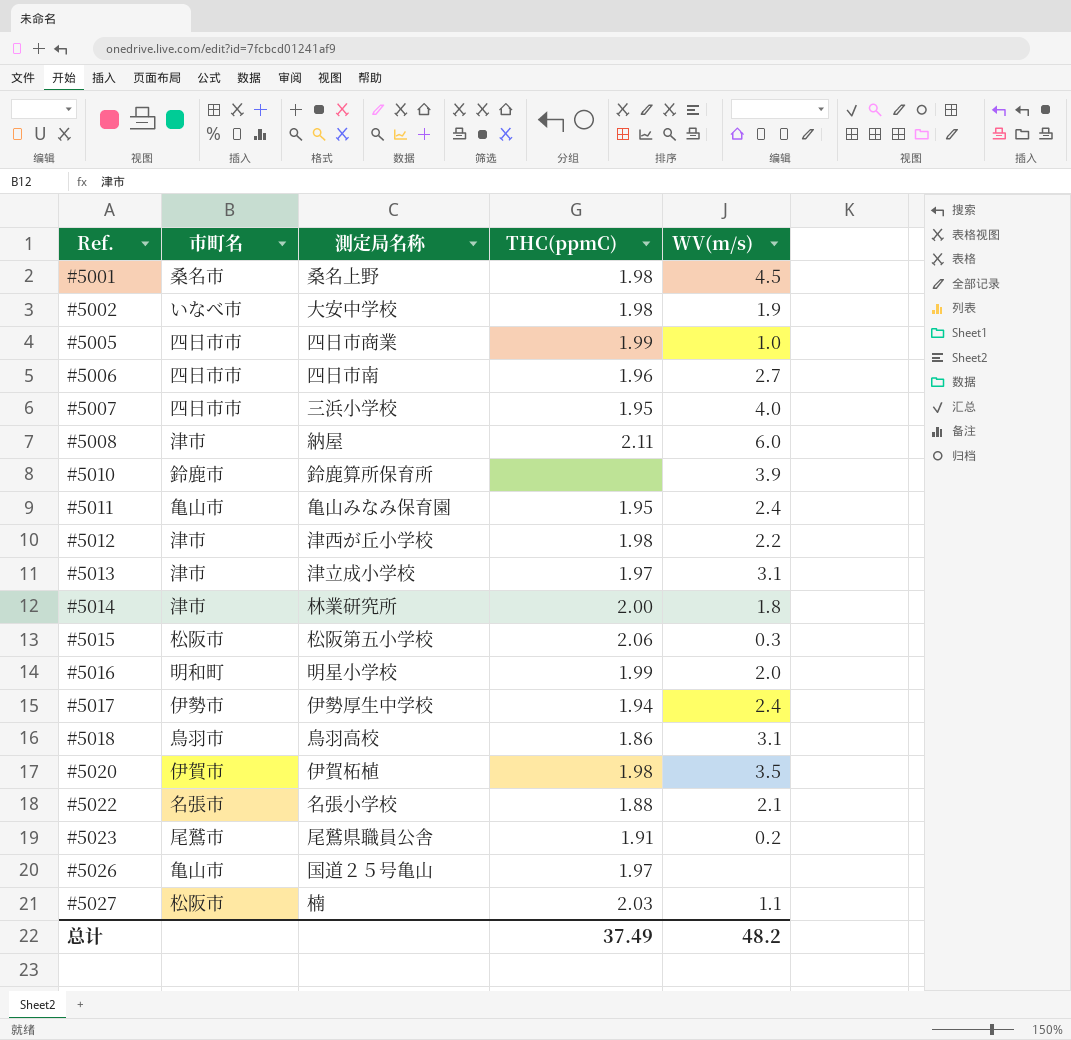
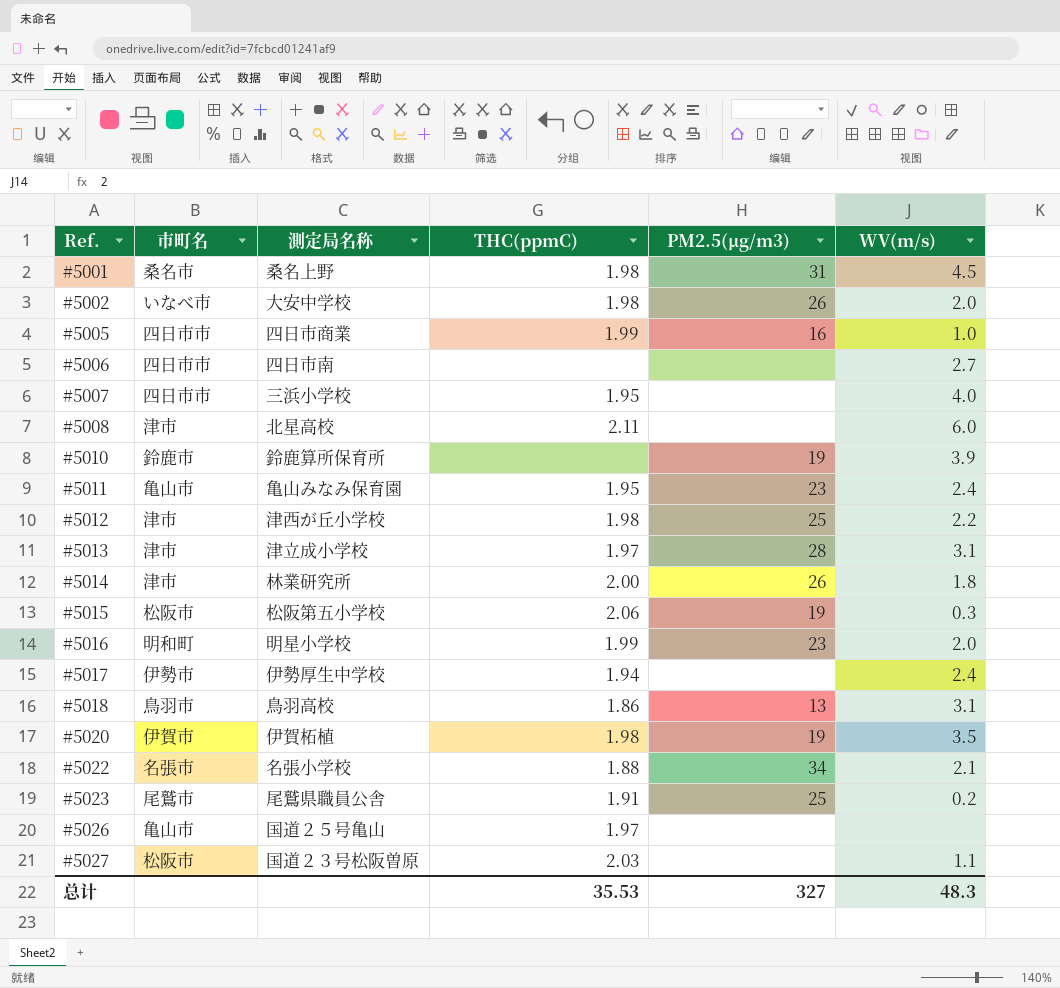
column PM2.5(μg/m3) | position: none -> 5
#5002 | WV(m/s): 1.9 -> 2.0
#5006 | THC(ppmC): 1.96 -> none
#5008 | 測定局名称: 納屋 -> 北星高校
#5027 | 測定局名称: 楠 -> 国道２３号松阪曽原
总计 | THC(ppmC): 37.49 -> 35.53
总计 | WV(m/s): 48.2 -> 48.3

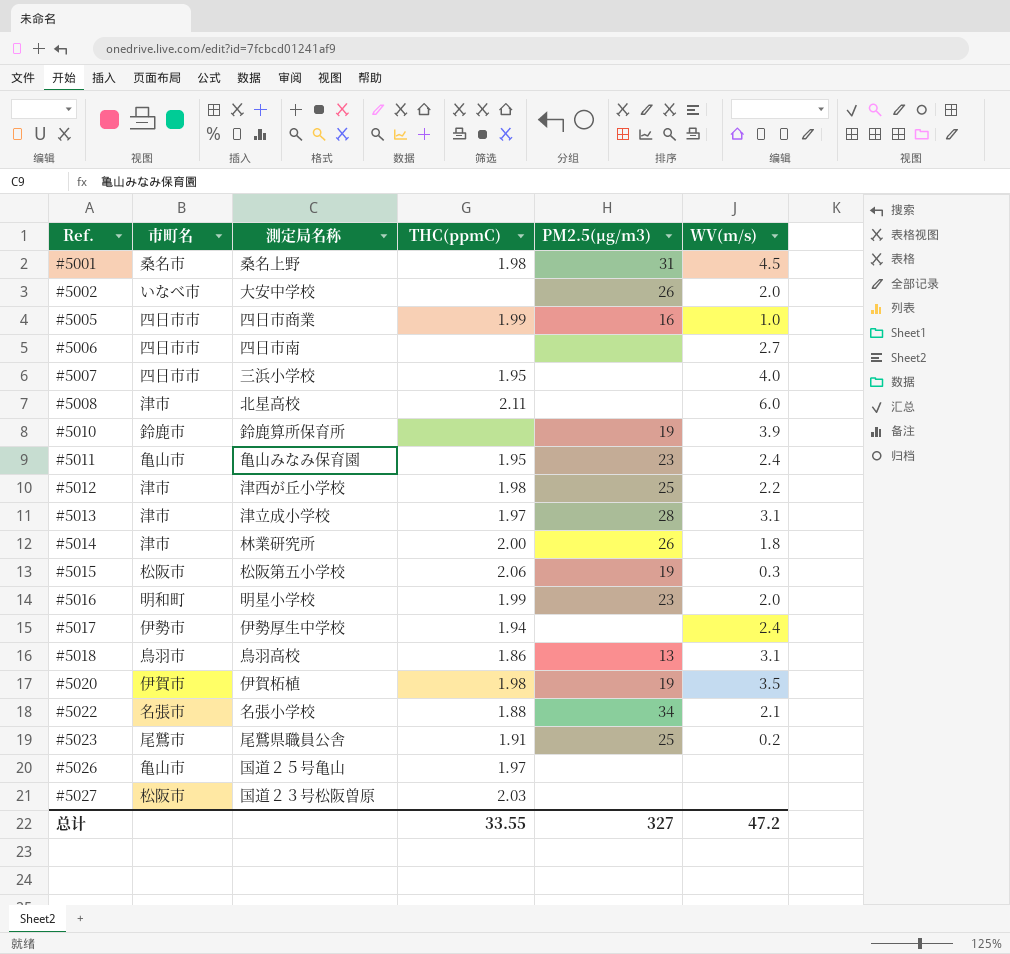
#5002 | THC(ppmC): 1.98 -> none
#5027 | WV(m/s): 1.1 -> none
总计 | THC(ppmC): 35.53 -> 33.55
总计 | WV(m/s): 48.3 -> 47.2

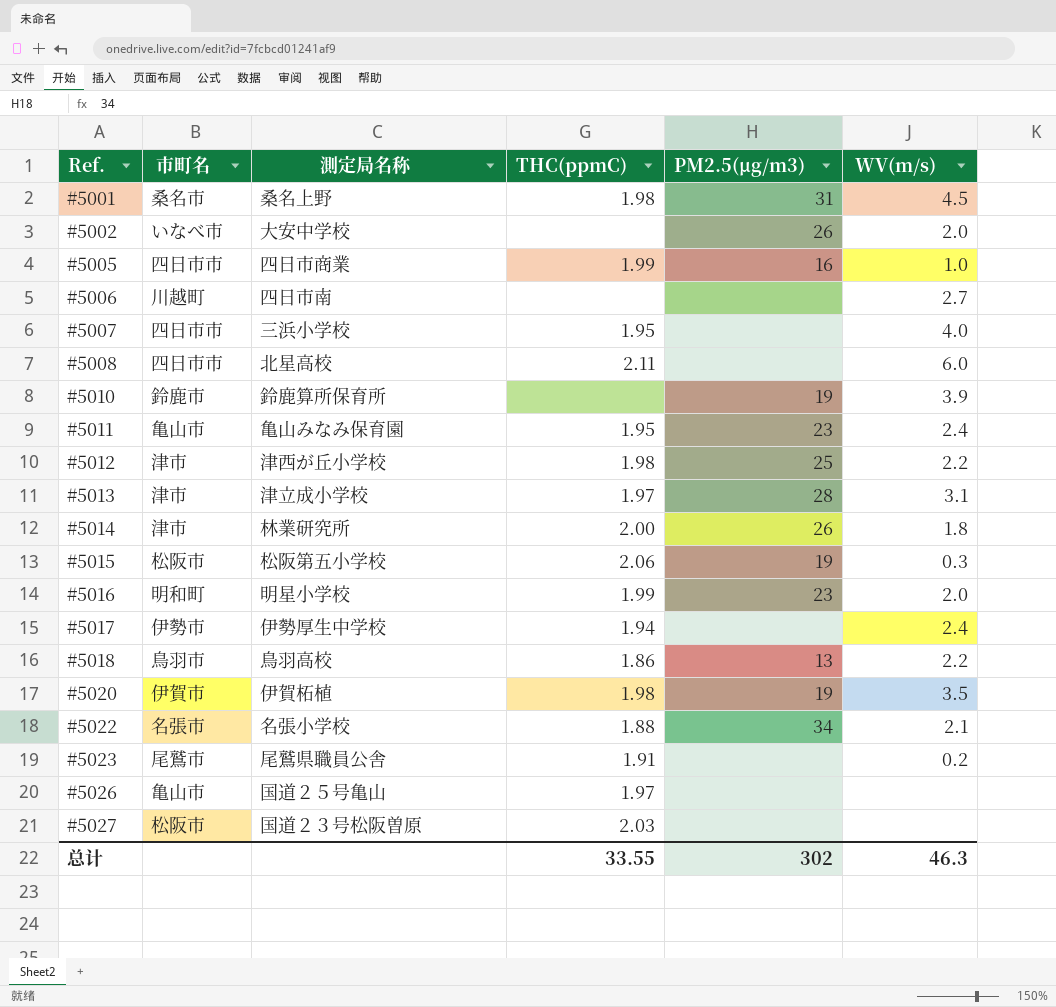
#5006 | 市町名: 四日市市 -> 川越町
#5008 | 市町名: 津市 -> 四日市市
#5018 | WV(m/s): 3.1 -> 2.2
#5023 | PM2.5(μg/m3): 25 -> none
总计 | PM2.5(μg/m3): 327 -> 302
总计 | WV(m/s): 47.2 -> 46.3

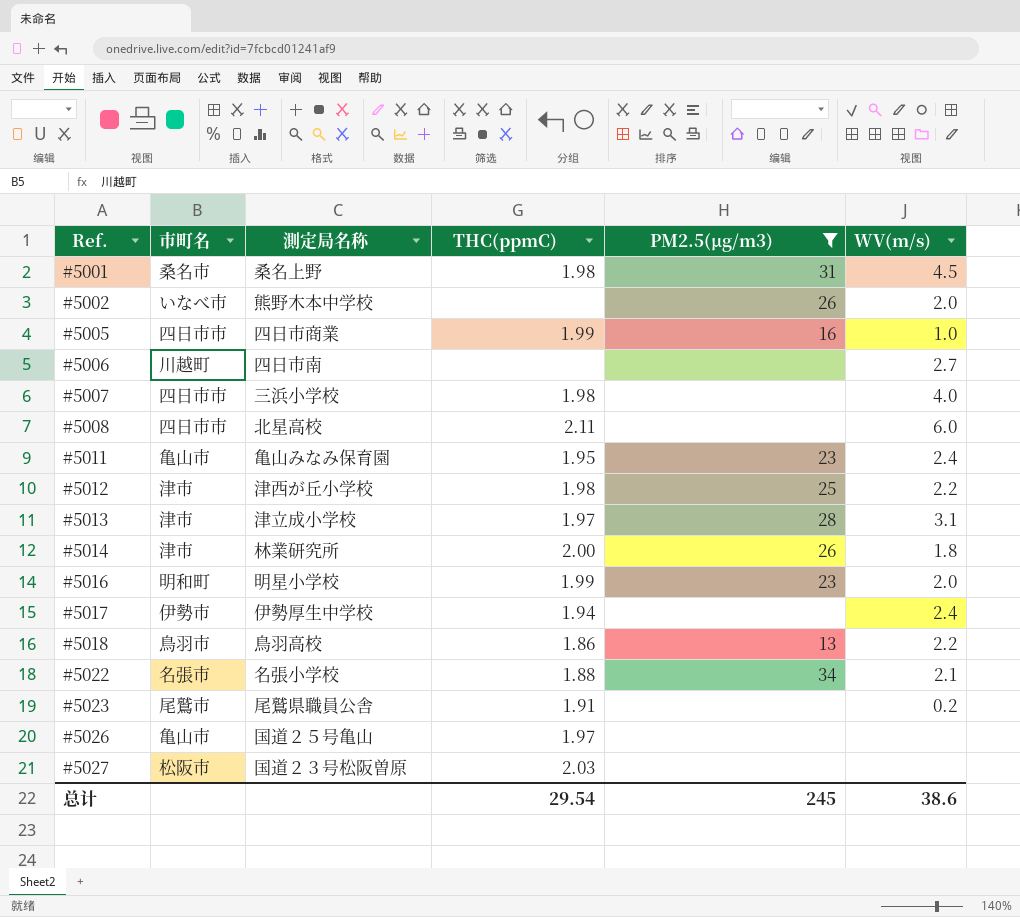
filter: none -> PM2.5(μg/m3) != 19
#5002 | 測定局名称: 大安中学校 -> 熊野木本中学校
#5007 | THC(ppmC): 1.95 -> 1.98
总计 | THC(ppmC): 33.55 -> 29.54
总计 | PM2.5(μg/m3): 302 -> 245
总计 | WV(m/s): 46.3 -> 38.6

